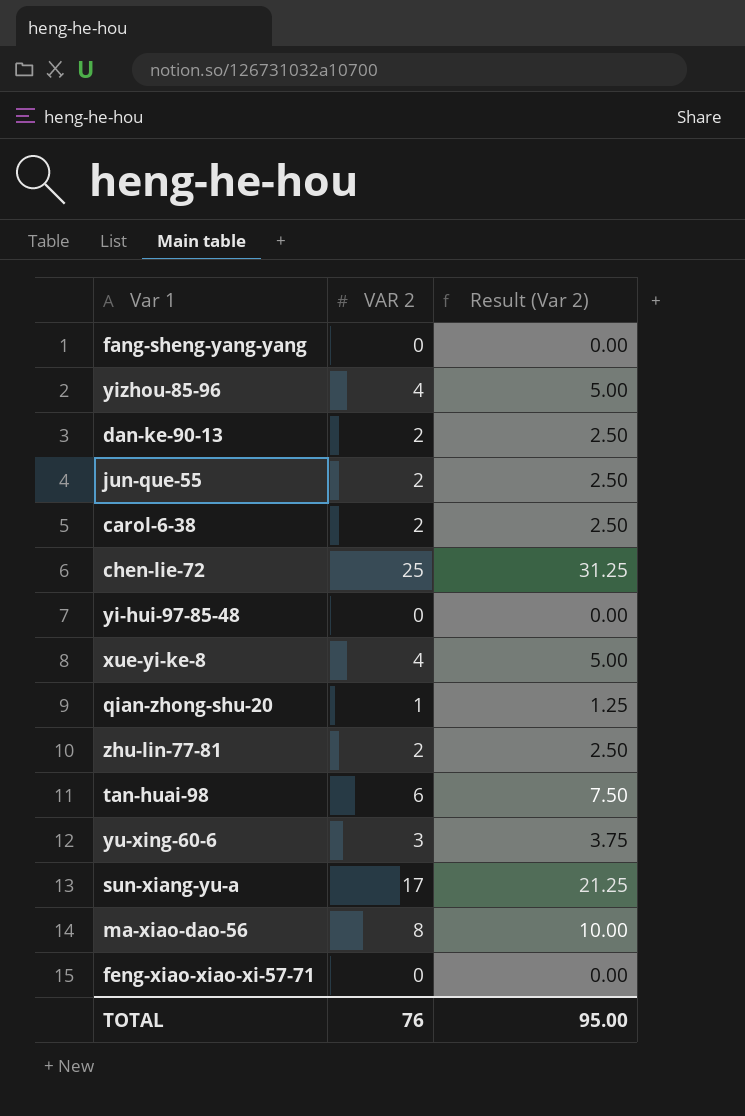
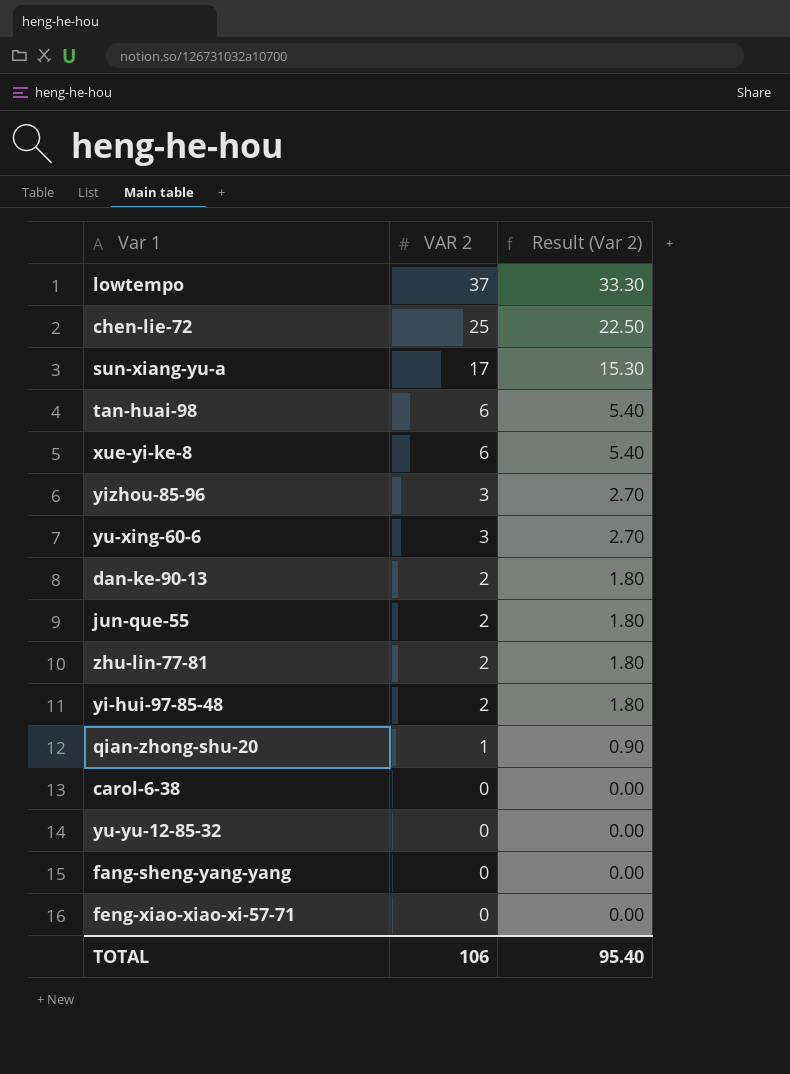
row order: none -> VAR 2 descending
column Result (Var 2) | formula: [VAR 2] * 1.25 -> [VAR 2] * 0.9
row ma-xiao-dao-56: 8 | 10.00 -> none
row lowtempo: none -> 37 | 33.30
xue-yi-ke-8 | VAR 2: 4 -> 6
yizhou-85-96 | VAR 2: 4 -> 3
yi-hui-97-85-48 | VAR 2: 0 -> 2
carol-6-38 | VAR 2: 2 -> 0
row yu-yu-12-85-32: none -> 0 | 0.00
TOTAL | VAR 2: 76 -> 106
TOTAL | Result (Var 2): 95.00 -> 95.40

